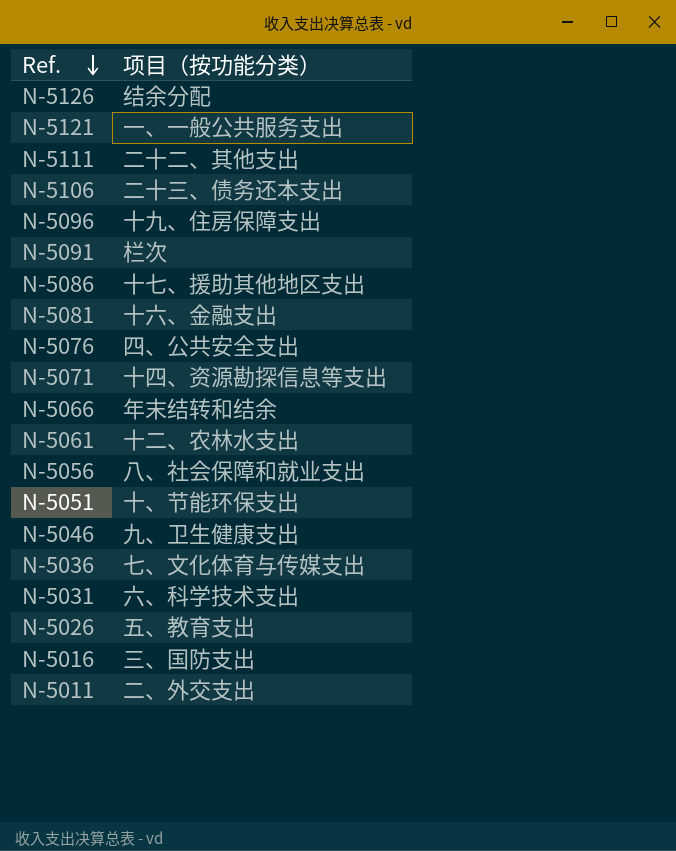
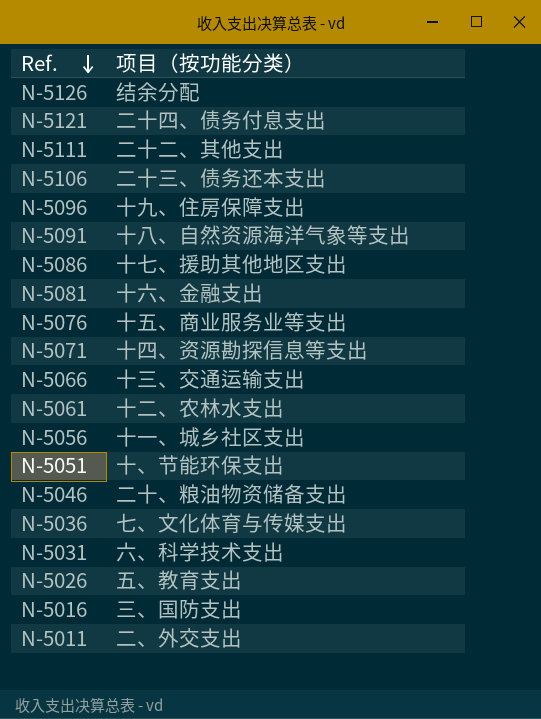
N-5121 | 项目（按功能分类）: 一、一般公共服务支出 -> 二十四、债务付息支出
N-5091 | 项目（按功能分类）: 栏次 -> 十八、自然资源海洋气象等支出
N-5076 | 项目（按功能分类）: 四、公共安全支出 -> 十五、商业服务业等支出
N-5066 | 项目（按功能分类）: 年末结转和结余 -> 十三、交通运输支出
N-5056 | 项目（按功能分类）: 八、社会保障和就业支出 -> 十一、城乡社区支出
N-5046 | 项目（按功能分类）: 九、卫生健康支出 -> 二十、粮油物资储备支出

